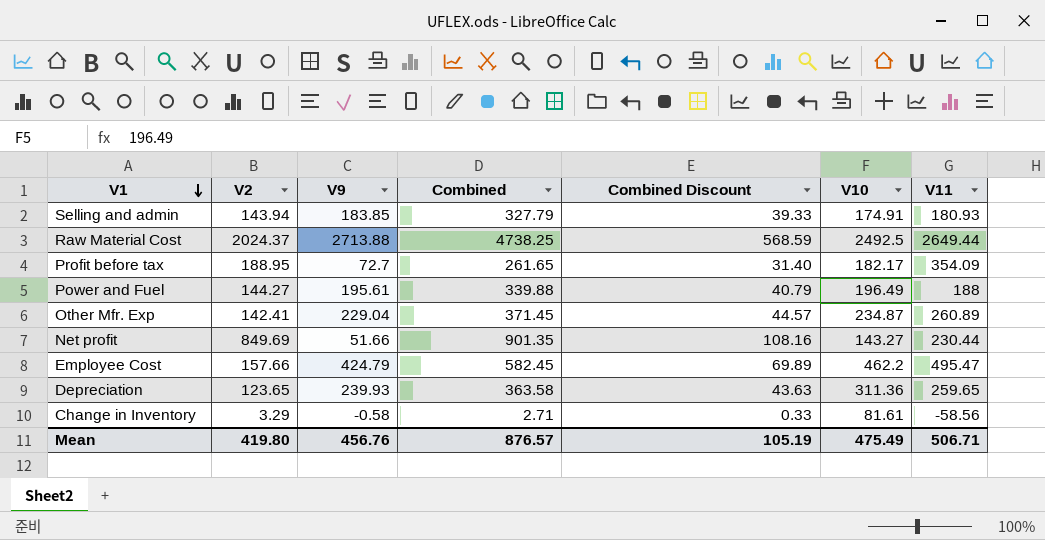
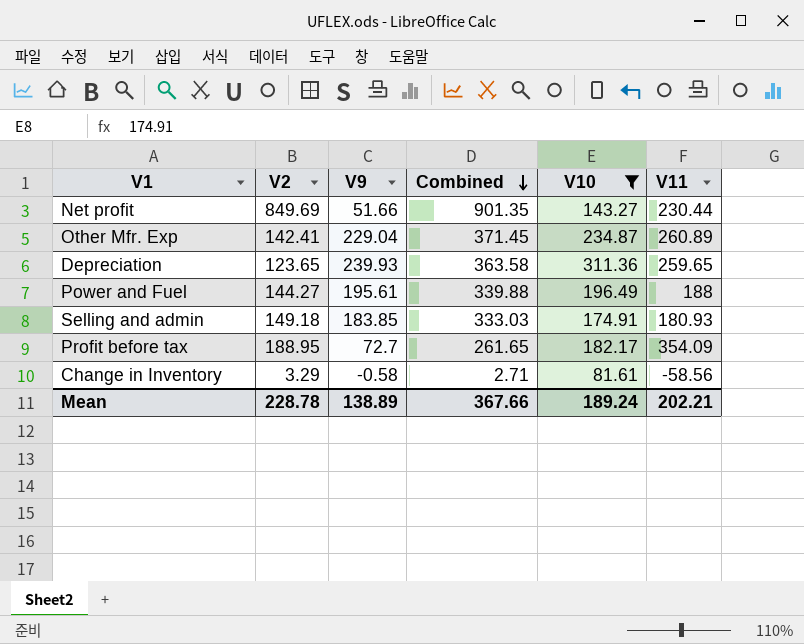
filter: none -> V10 <= 311.36
row order: V1 descending -> Combined descending
column Combined Discount | formula: [Combined] * 0.12 -> none
Selling and admin | V2: 143.94 -> 149.18
Selling and admin | Combined: 327.79 -> 333.03
Mean | V2: 419.80 -> 228.78
Mean | V9: 456.76 -> 138.89
Mean | Combined: 876.57 -> 367.66
Mean | V10: 475.49 -> 189.24
Mean | V11: 506.71 -> 202.21

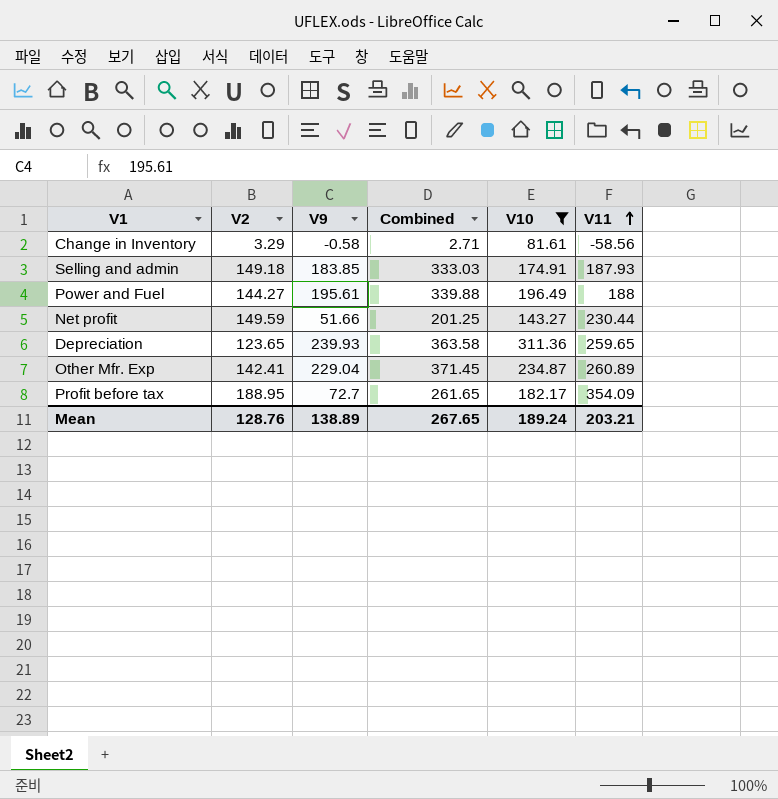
row order: Combined descending -> V11 ascending
Selling and admin | V11: 180.93 -> 187.93
Net profit | V2: 849.69 -> 149.59
Net profit | Combined: 901.35 -> 201.25
Mean | V2: 228.78 -> 128.76
Mean | Combined: 367.66 -> 267.65
Mean | V11: 202.21 -> 203.21

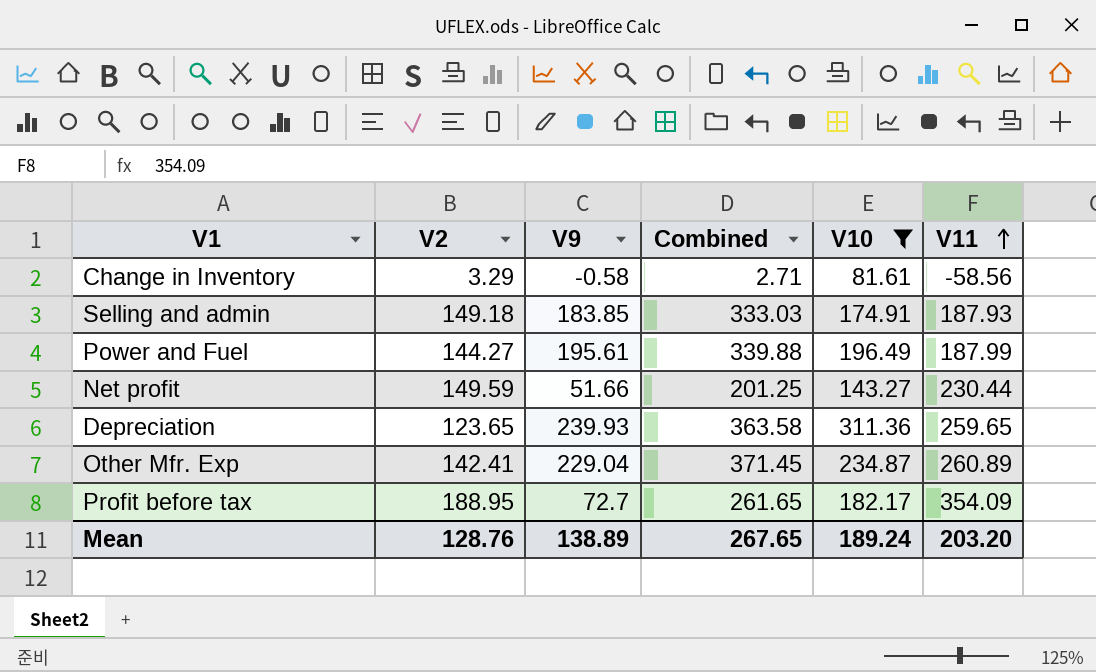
Power and Fuel | V11: 188 -> 187.99
Mean | V11: 203.21 -> 203.20

